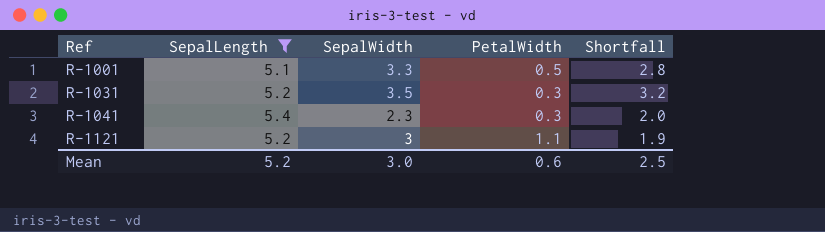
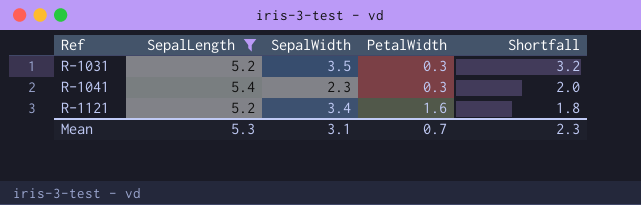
row R-1001: 5.1 | 3.3 | 0.5 | 2.8 -> none
R-1121 | SepalWidth: 3 -> 3.4
R-1121 | PetalWidth: 1.1 -> 1.6
R-1121 | Shortfall: 1.9 -> 1.8
Mean | SepalLength: 5.2 -> 5.3
Mean | SepalWidth: 3.0 -> 3.1
Mean | PetalWidth: 0.6 -> 0.7
Mean | Shortfall: 2.5 -> 2.3

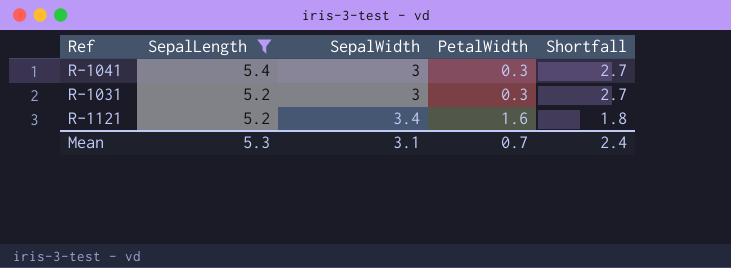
row order: Ref ascending -> SepalLength descending
R-1041 | SepalWidth: 2.3 -> 3
R-1041 | Shortfall: 2.0 -> 2.7
R-1031 | SepalWidth: 3.5 -> 3
R-1031 | Shortfall: 3.2 -> 2.7
Mean | Shortfall: 2.3 -> 2.4

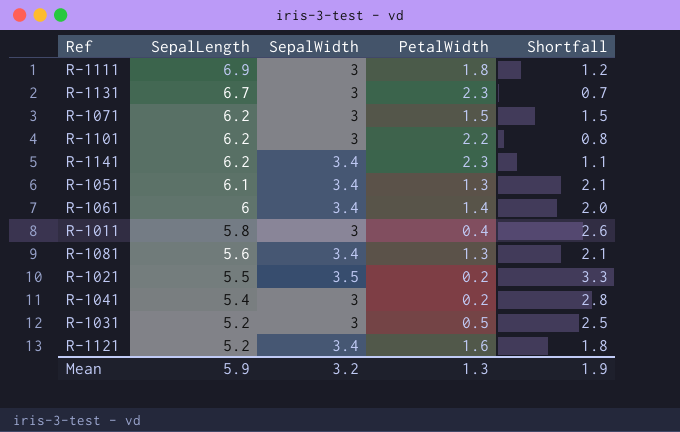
filter: SepalLength <= 5.4 -> none
R-1041 | PetalWidth: 0.3 -> 0.2
R-1041 | Shortfall: 2.7 -> 2.8
R-1031 | PetalWidth: 0.3 -> 0.5
R-1031 | Shortfall: 2.7 -> 2.5
Mean | SepalLength: 5.3 -> 5.9
Mean | SepalWidth: 3.1 -> 3.2
Mean | PetalWidth: 0.7 -> 1.3
Mean | Shortfall: 2.4 -> 1.9

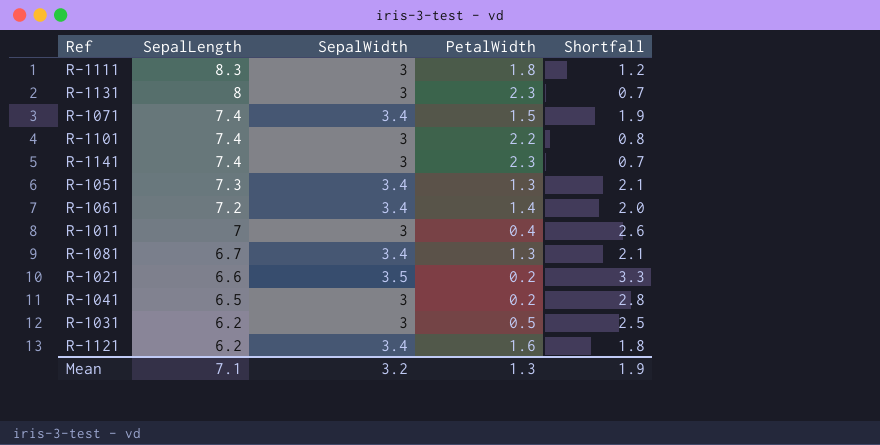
R-1111 | SepalLength: 6.9 -> 8.3
R-1131 | SepalLength: 6.7 -> 8
R-1071 | SepalLength: 6.2 -> 7.4
R-1071 | SepalWidth: 3 -> 3.4
R-1071 | Shortfall: 1.5 -> 1.9
R-1101 | SepalLength: 6.2 -> 7.4
R-1141 | SepalLength: 6.2 -> 7.4
R-1141 | SepalWidth: 3.4 -> 3
R-1141 | Shortfall: 1.1 -> 0.7
R-1051 | SepalLength: 6.1 -> 7.3
R-1061 | SepalLength: 6 -> 7.2
R-1011 | SepalLength: 5.8 -> 7
R-1081 | SepalLength: 5.6 -> 6.7
R-1021 | SepalLength: 5.5 -> 6.6
R-1041 | SepalLength: 5.4 -> 6.5
R-1031 | SepalLength: 5.2 -> 6.2
R-1121 | SepalLength: 5.2 -> 6.2
Mean | SepalLength: 5.9 -> 7.1

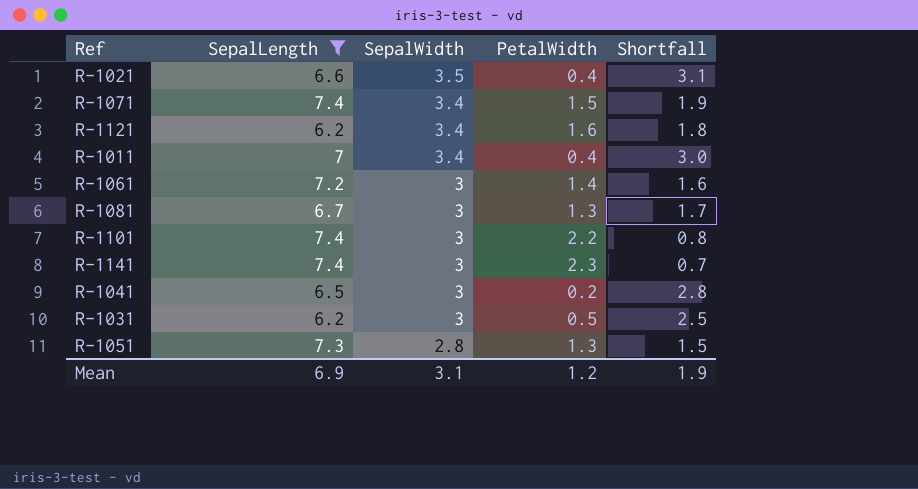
filter: none -> SepalLength <= 7.4
row order: SepalLength descending -> SepalWidth descending
R-1021 | PetalWidth: 0.2 -> 0.4
R-1021 | Shortfall: 3.3 -> 3.1
R-1011 | SepalWidth: 3 -> 3.4
R-1011 | Shortfall: 2.6 -> 3.0
R-1061 | SepalWidth: 3.4 -> 3
R-1061 | Shortfall: 2.0 -> 1.6
R-1081 | SepalWidth: 3.4 -> 3
R-1081 | Shortfall: 2.1 -> 1.7
R-1051 | SepalWidth: 3.4 -> 2.8
R-1051 | Shortfall: 2.1 -> 1.5
Mean | SepalLength: 7.1 -> 6.9
Mean | SepalWidth: 3.2 -> 3.1
Mean | PetalWidth: 1.3 -> 1.2

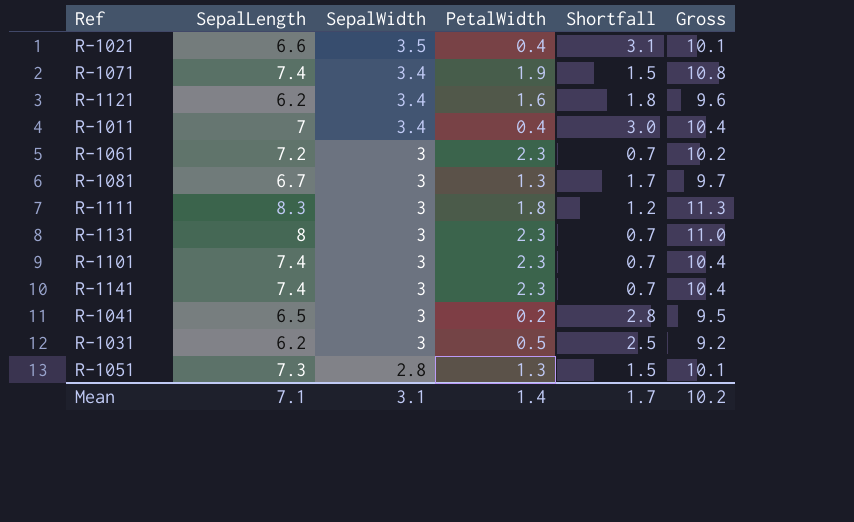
filter: SepalLength <= 7.4 -> none
column Gross | formula: none -> [SepalLength] + [SepalWidth]
R-1071 | PetalWidth: 1.5 -> 1.9
R-1071 | Shortfall: 1.9 -> 1.5
R-1061 | PetalWidth: 1.4 -> 2.3
R-1061 | Shortfall: 1.6 -> 0.7
R-1101 | PetalWidth: 2.2 -> 2.3
R-1101 | Shortfall: 0.8 -> 0.7
Mean | SepalLength: 6.9 -> 7.1
Mean | PetalWidth: 1.2 -> 1.4
Mean | Shortfall: 1.9 -> 1.7

